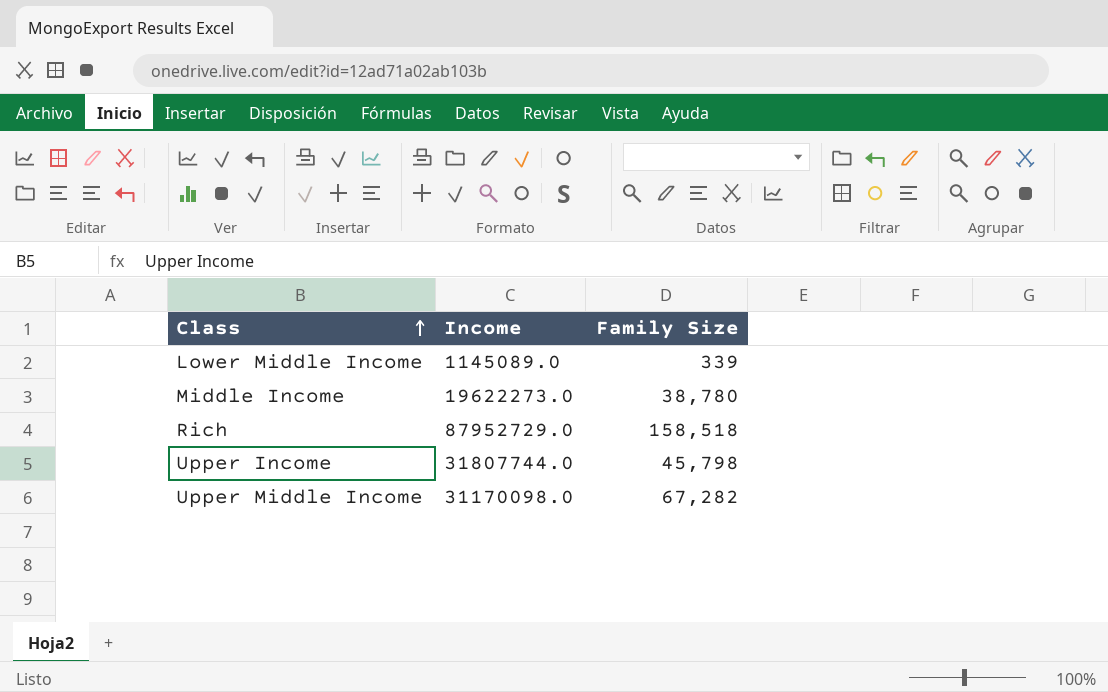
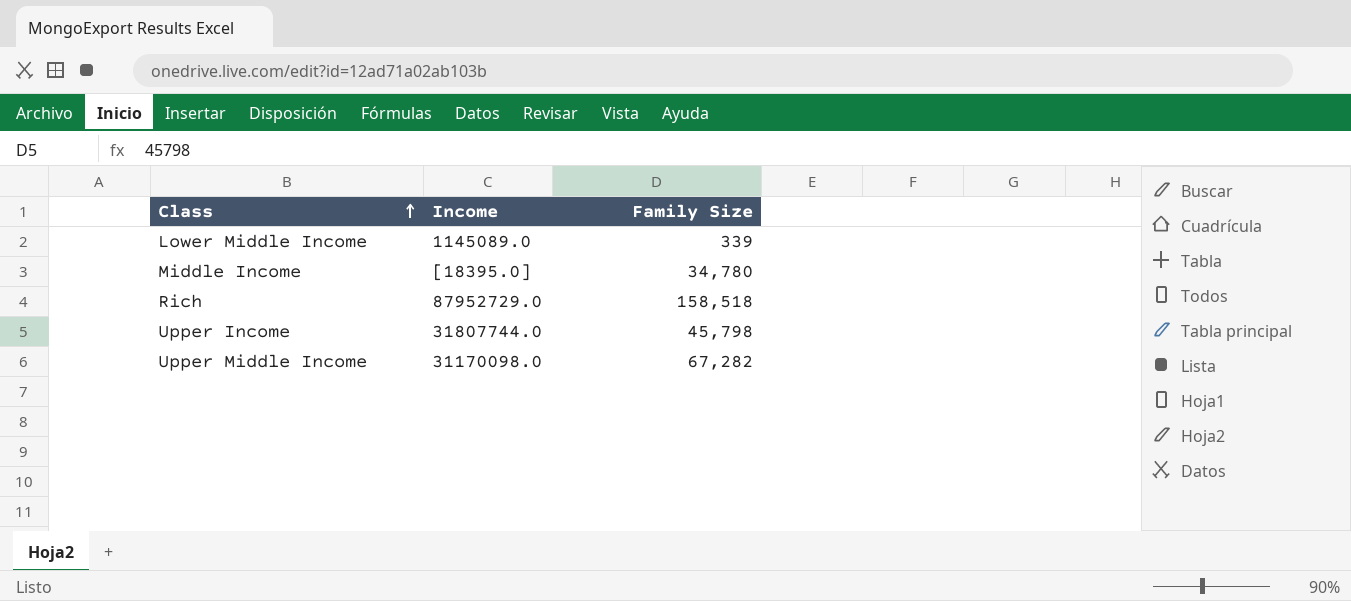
Middle Income | Income: 19622273.0 -> [18395.0]
Middle Income | Family Size: 38,780 -> 34,780

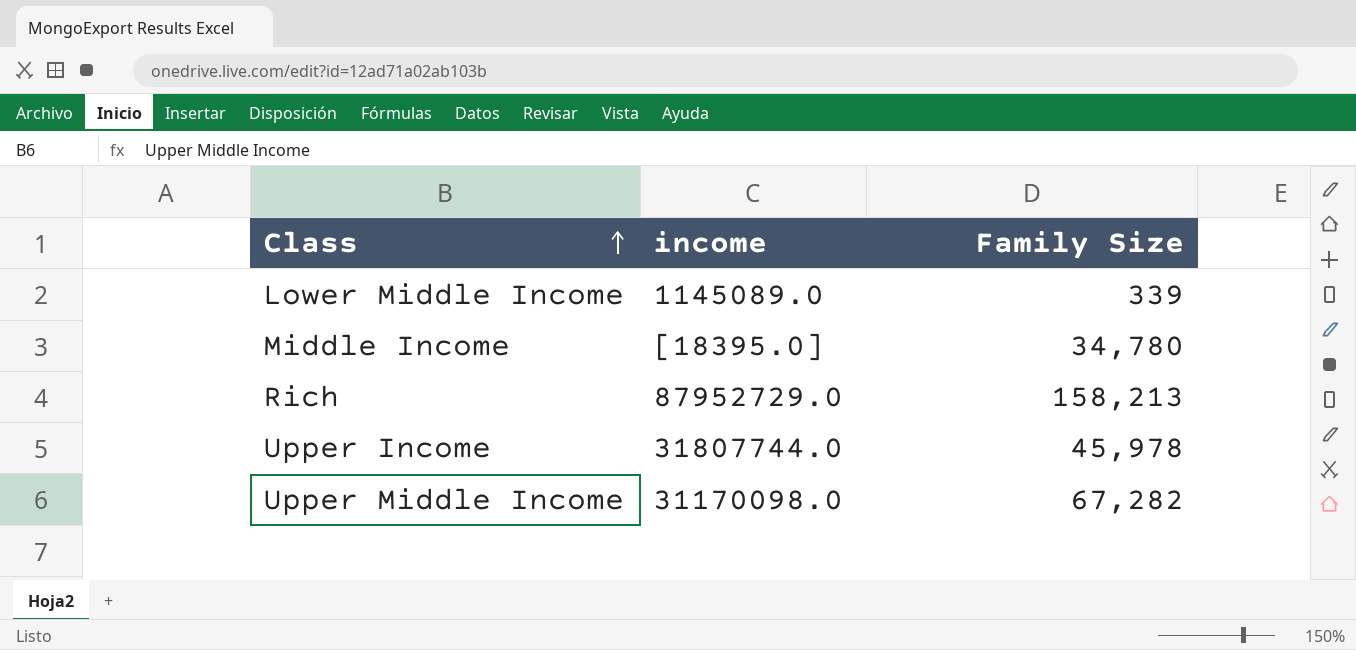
column name: Income -> income
Rich | Family Size: 158,518 -> 158,213
Upper Income | Family Size: 45,798 -> 45,978

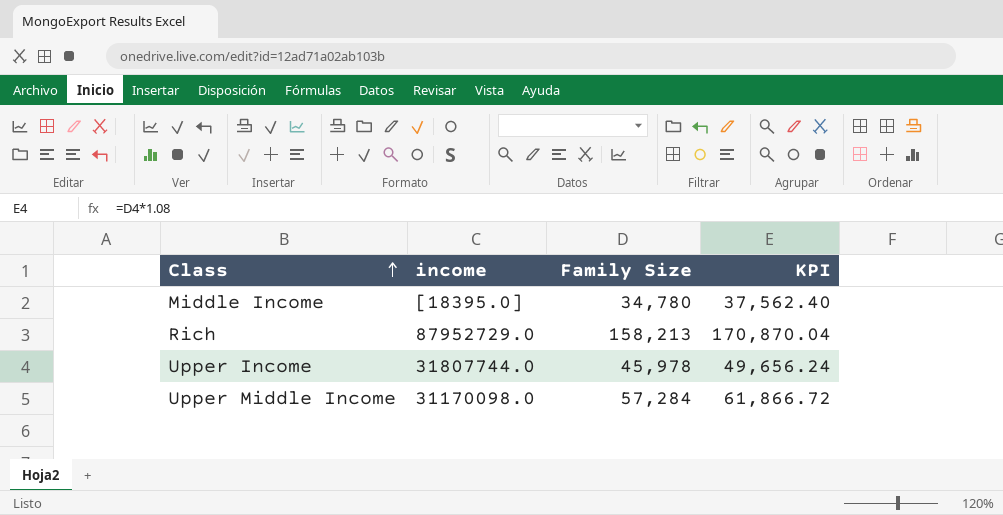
column KPI | formula: none -> [Family Size] * 1.08
row Lower Middle Income: 1145089.0 | 339 -> none
Upper Middle Income | Family Size: 67,282 -> 57,284

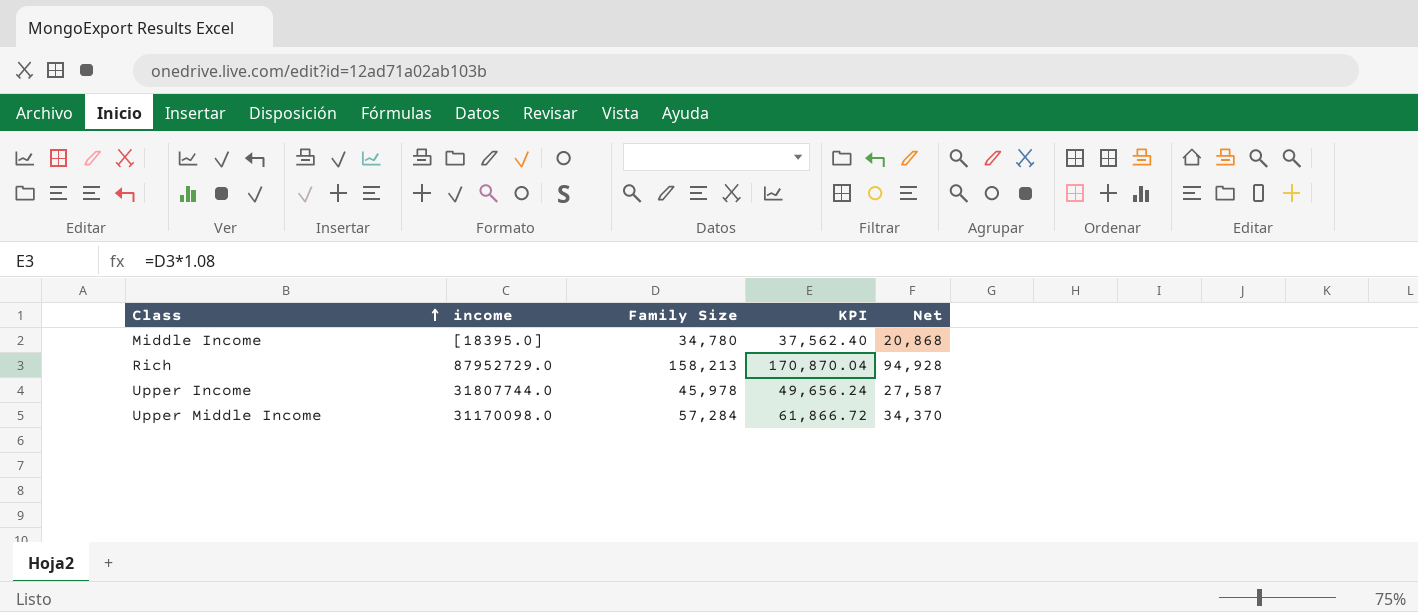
column Net | formula: none -> [Family Size] * 0.6

